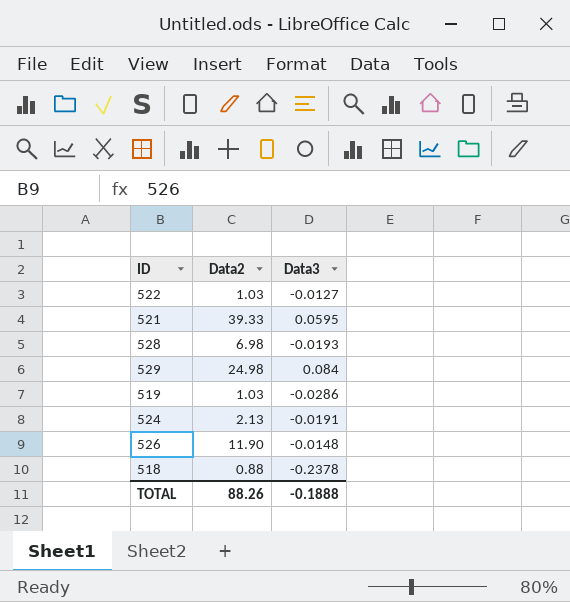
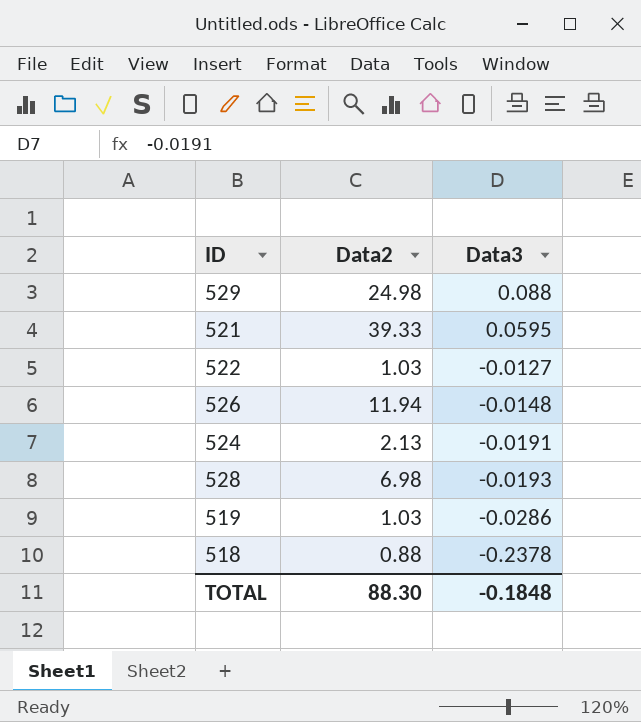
row order: none -> Data3 descending
529 | Data3: 0.084 -> 0.088
526 | Data2: 11.90 -> 11.94
TOTAL | Data2: 88.26 -> 88.30
TOTAL | Data3: -0.1888 -> -0.1848

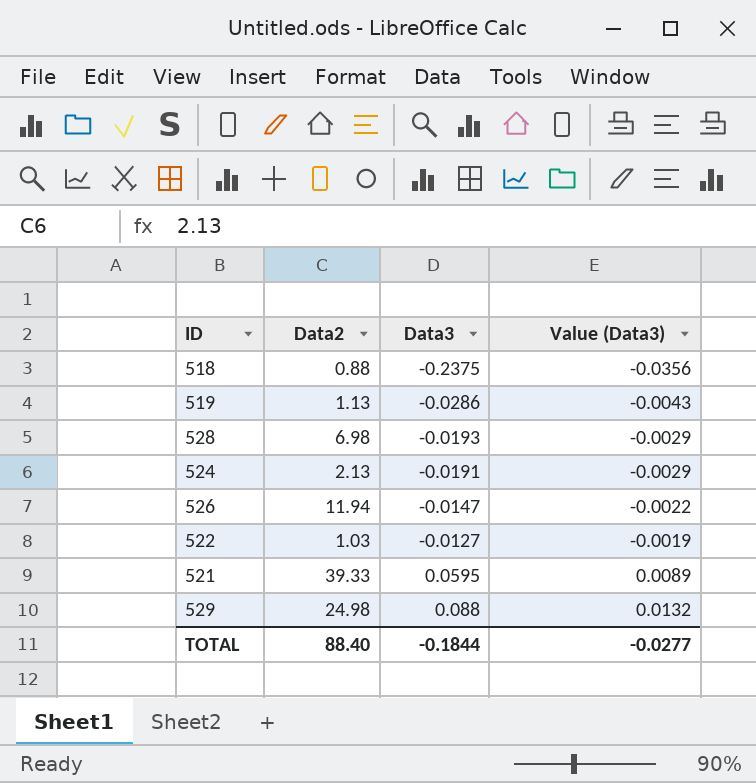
row order: Data3 descending -> Data3 ascending
column Value (Data3) | formula: none -> [Data3] * 0.15
518 | Data3: -0.2378 -> -0.2375
519 | Data2: 1.03 -> 1.13
526 | Data3: -0.0148 -> -0.0147
TOTAL | Data2: 88.30 -> 88.40
TOTAL | Data3: -0.1848 -> -0.1844

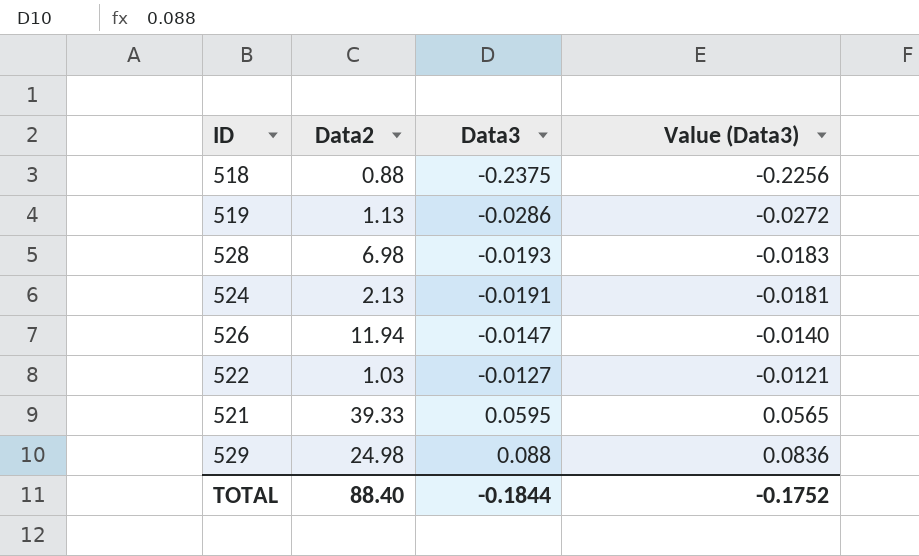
column Value (Data3) | formula: [Data3] * 0.15 -> [Data3] * 0.95
TOTAL | Value (Data3): -0.0277 -> -0.1752

